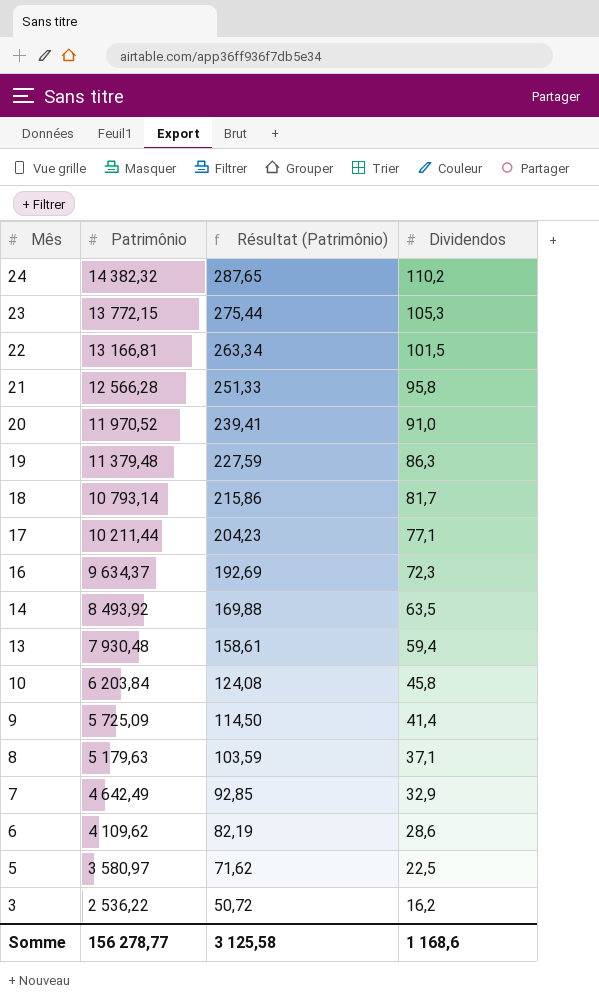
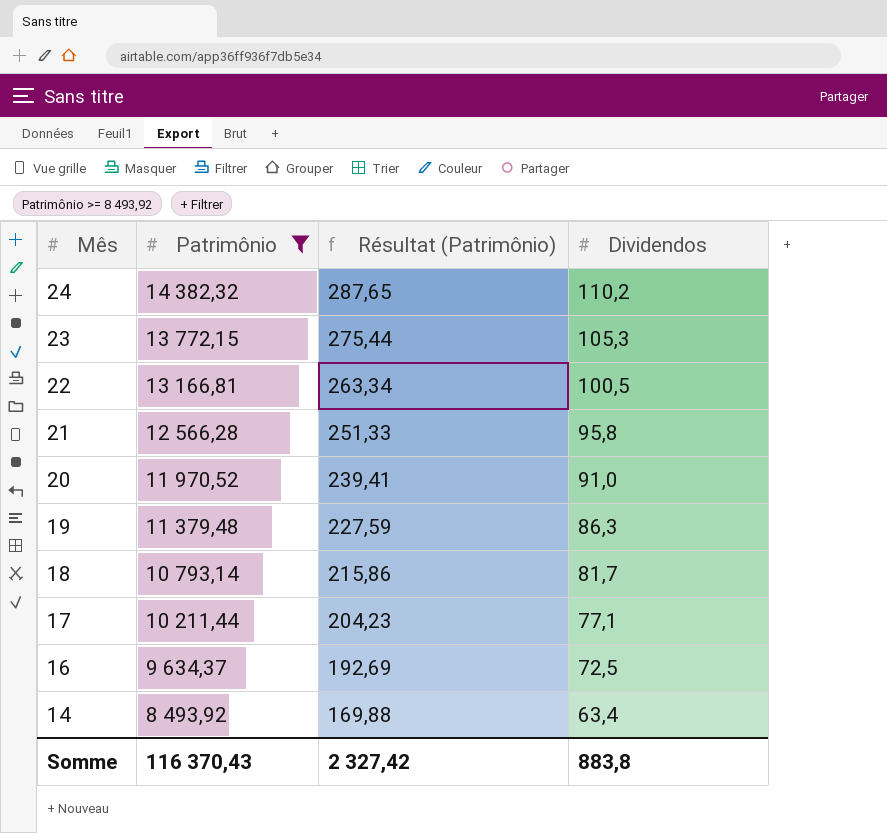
filter: none -> Patrimônio >= 8 493,92
22 | Dividendos: 101,5 -> 100,5
16 | Dividendos: 72,3 -> 72,5
14 | Dividendos: 63,5 -> 63,4
Somme | Patrimônio: 156 278,77 -> 116 370,43
Somme | Résultat (Patrimônio): 3 125,58 -> 2 327,42
Somme | Dividendos: 1 168,6 -> 883,8

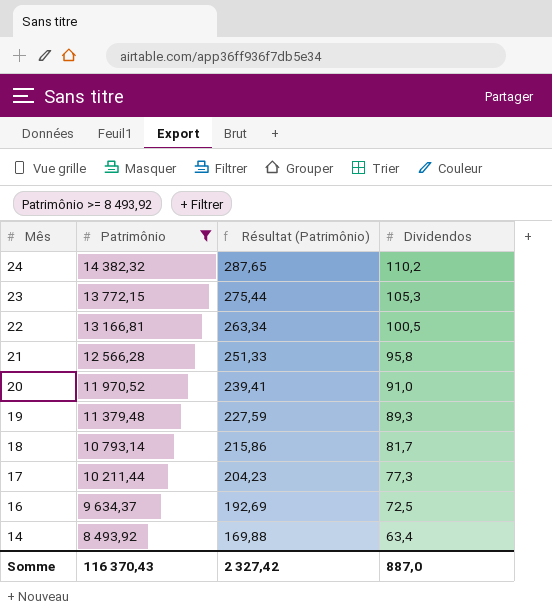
19 | Dividendos: 86,3 -> 89,3
17 | Dividendos: 77,1 -> 77,3
Somme | Dividendos: 883,8 -> 887,0

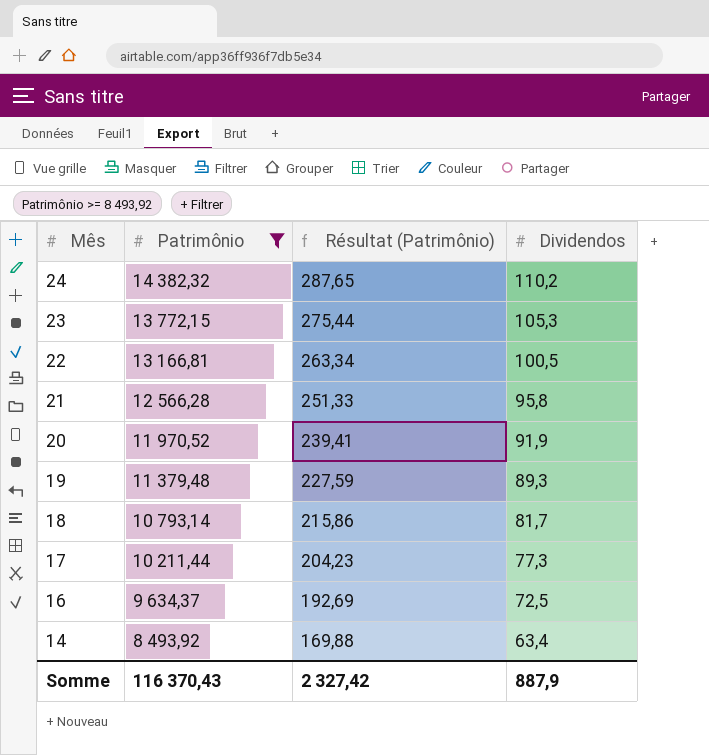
20 | Dividendos: 91,0 -> 91,9
Somme | Dividendos: 887,0 -> 887,9

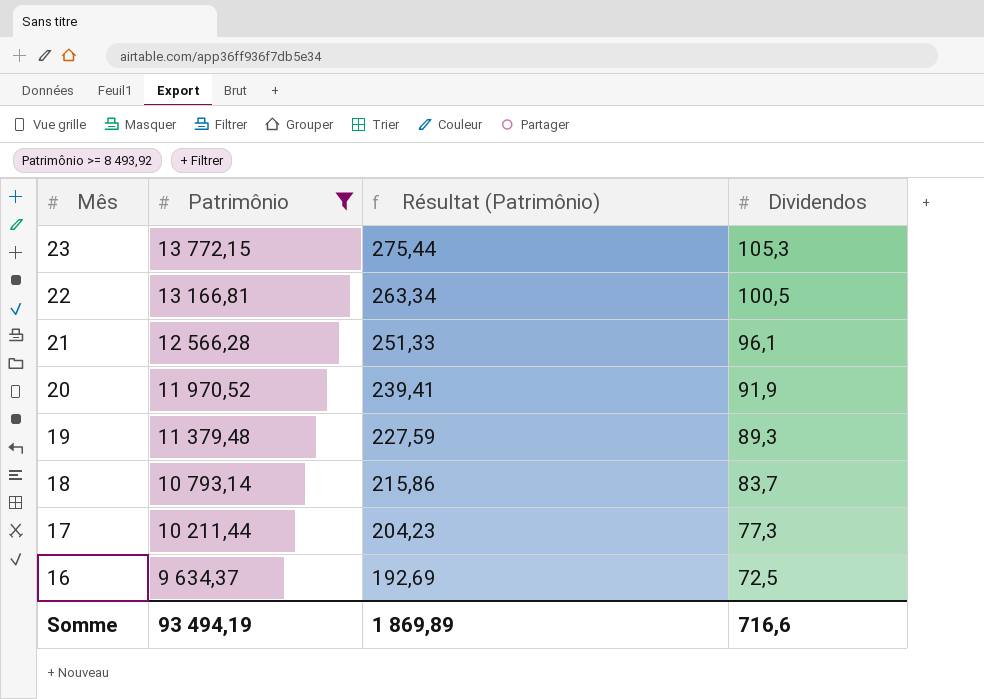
row 24: 14 382,32 | 287,65 | 110,2 -> none
row 14: 8 493,92 | 169,88 | 63,4 -> none
21 | Dividendos: 95,8 -> 96,1
18 | Dividendos: 81,7 -> 83,7
Somme | Patrimônio: 116 370,43 -> 93 494,19
Somme | Résultat (Patrimônio): 2 327,42 -> 1 869,89
Somme | Dividendos: 887,9 -> 716,6

